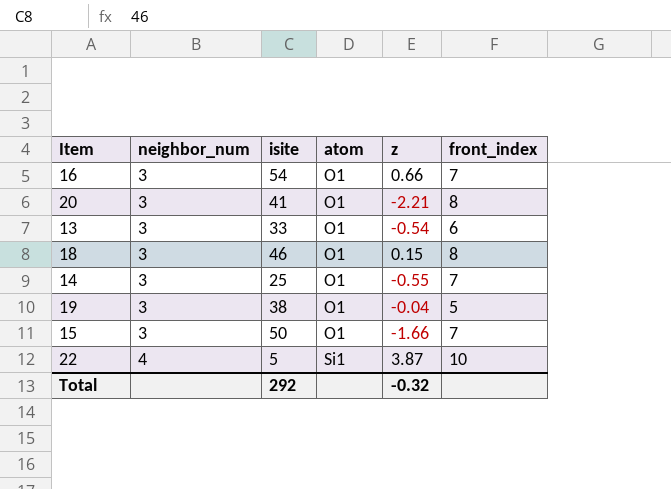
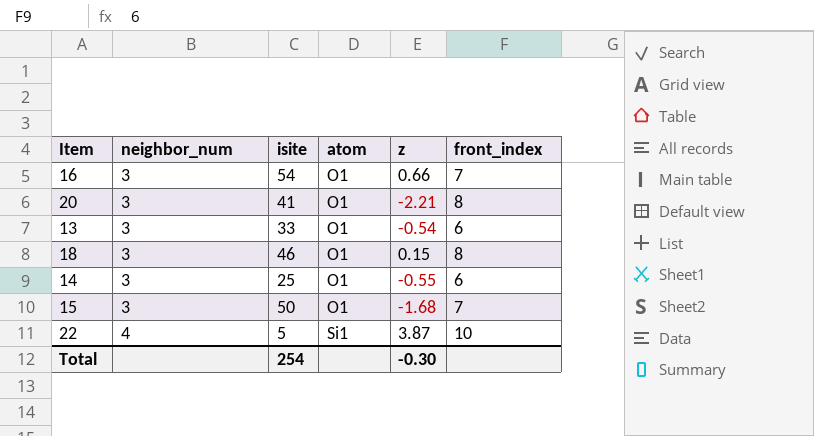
row 19: 3 | 38 | O1 | -0.04 | 5 -> none
14 | front_index: 7 -> 6
15 | z: -1.66 -> -1.68
Total | isite: 292 -> 254
Total | z: -0.32 -> -0.30

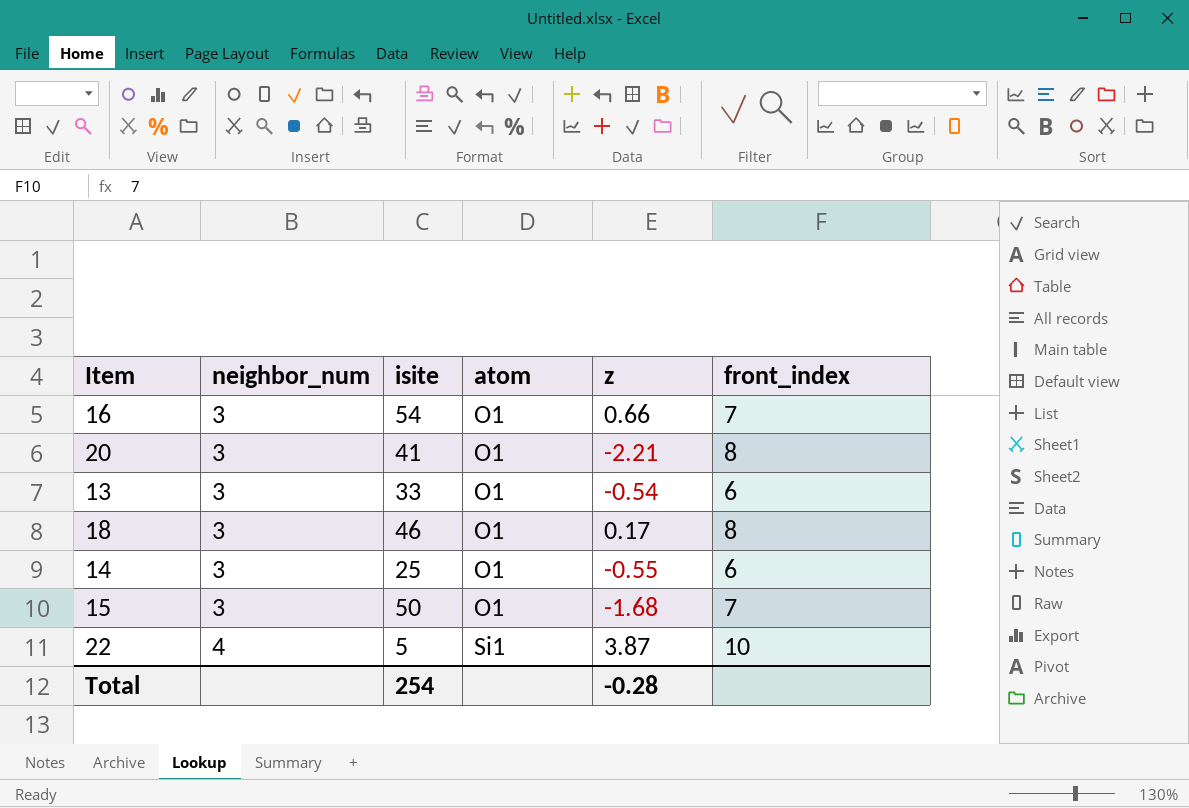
18 | z: 0.15 -> 0.17
Total | z: -0.30 -> -0.28

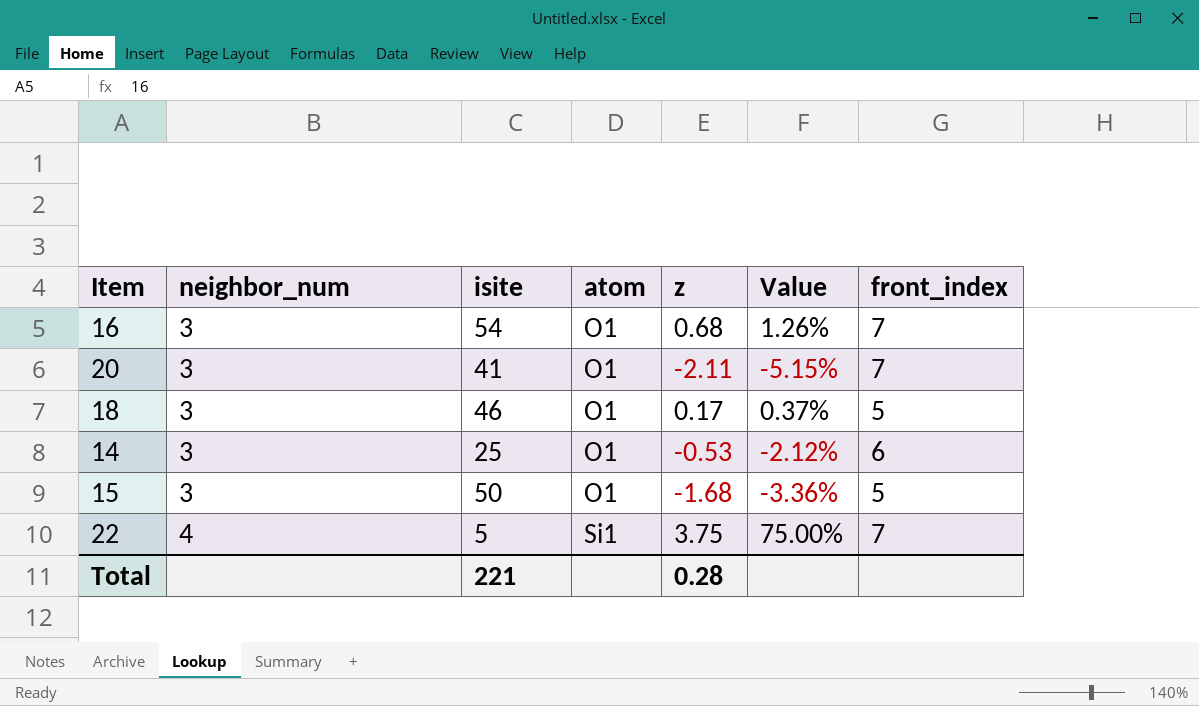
column Value | formula: none -> [z] / [isite]
row 13: 3 | 33 | O1 | -0.54 | 6 -> none
16 | z: 0.66 -> 0.68
20 | z: -2.21 -> -2.11
20 | front_index: 8 -> 7
18 | front_index: 8 -> 5
14 | z: -0.55 -> -0.53
15 | front_index: 7 -> 5
22 | z: 3.87 -> 3.75
22 | front_index: 10 -> 7
Total | isite: 254 -> 221
Total | z: -0.28 -> 0.28

